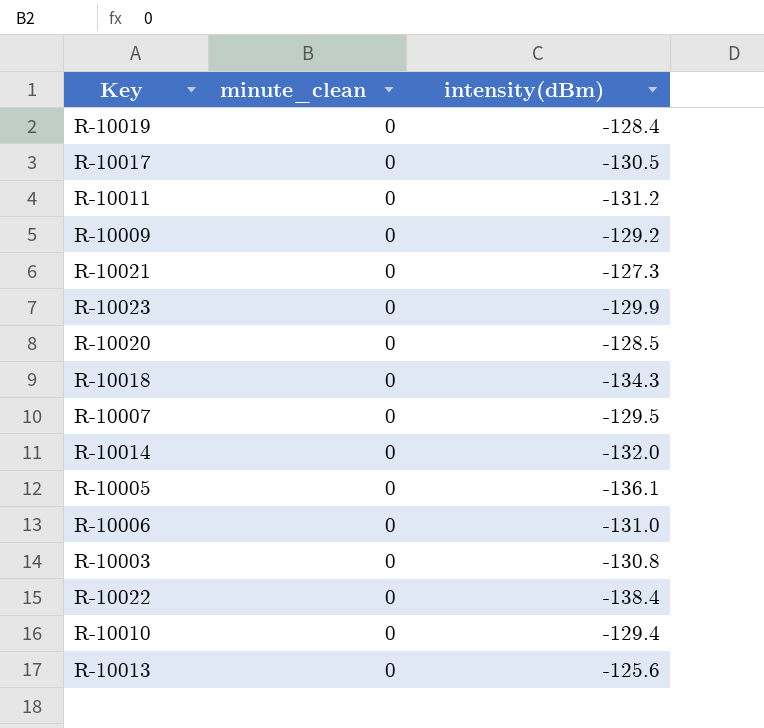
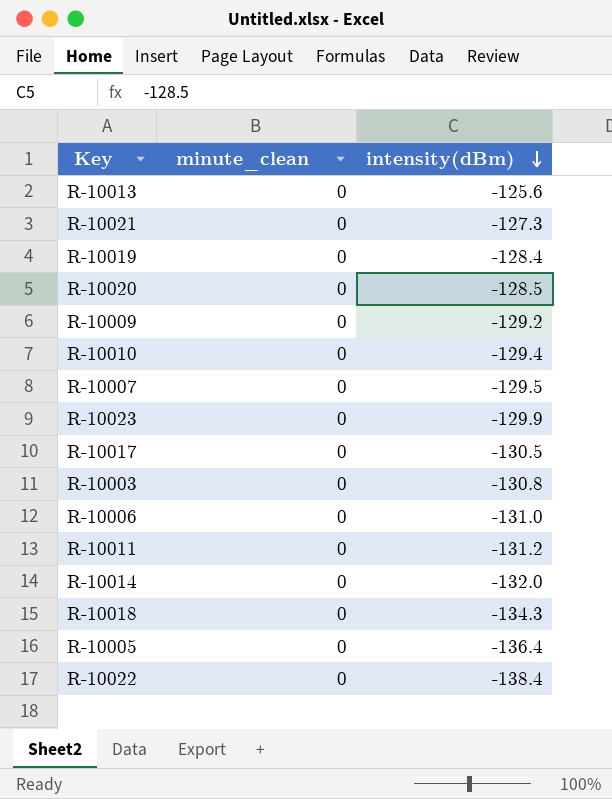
row order: none -> intensity(dBm) descending
R-10005 | intensity(dBm): -136.1 -> -136.4

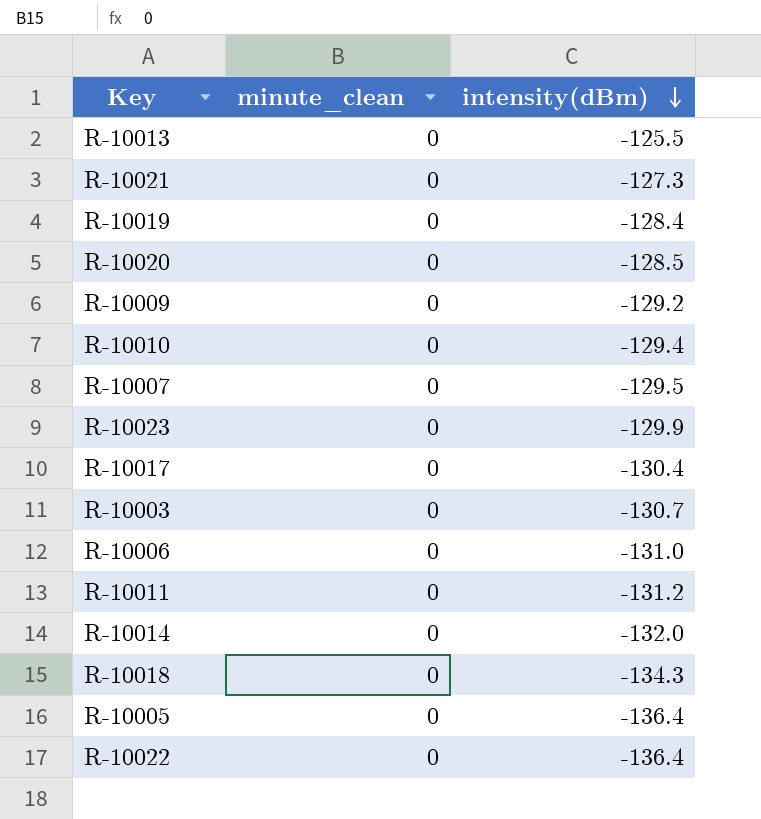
R-10013 | intensity(dBm): -125.6 -> -125.5
R-10017 | intensity(dBm): -130.5 -> -130.4
R-10003 | intensity(dBm): -130.8 -> -130.7
R-10022 | intensity(dBm): -138.4 -> -136.4

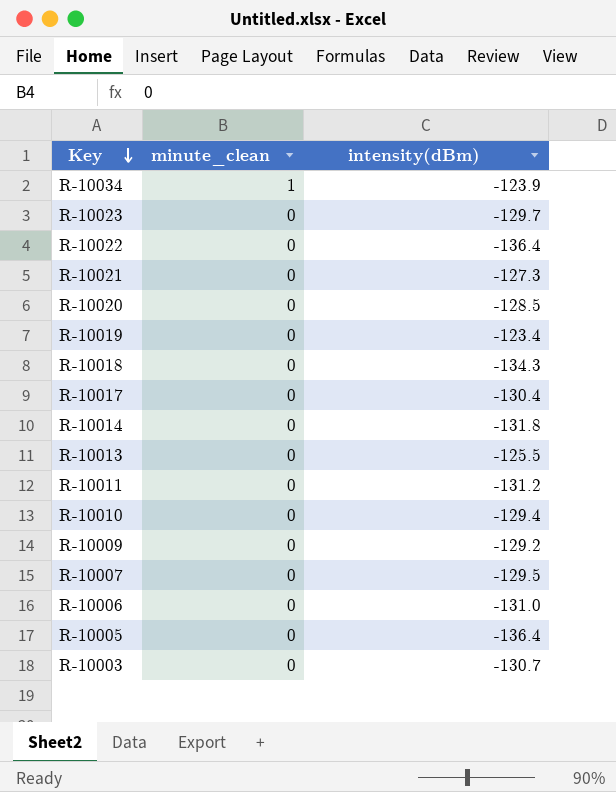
row order: intensity(dBm) descending -> Key descending
row R-10034: none -> 1 | -123.9
R-10023 | intensity(dBm): -129.9 -> -129.7
R-10019 | intensity(dBm): -128.4 -> -123.4
R-10014 | intensity(dBm): -132.0 -> -131.8

